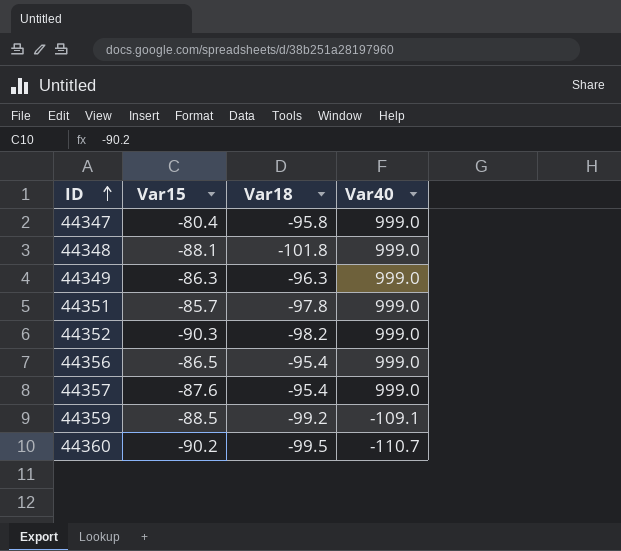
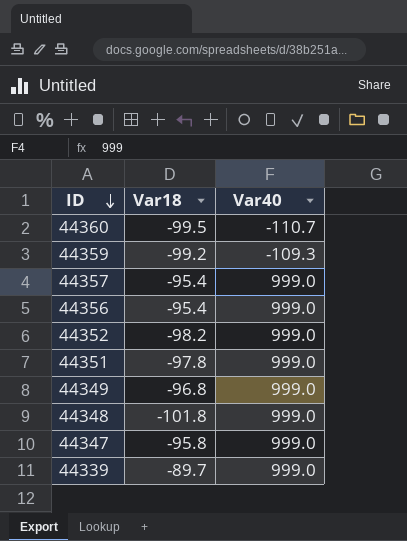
row order: ID ascending -> ID descending
column Var15 | position: 2 -> none
44359 | Var40: -109.1 -> -109.3
44349 | Var18: -96.3 -> -96.8
row 44339: none -> -89.7 | 999.0

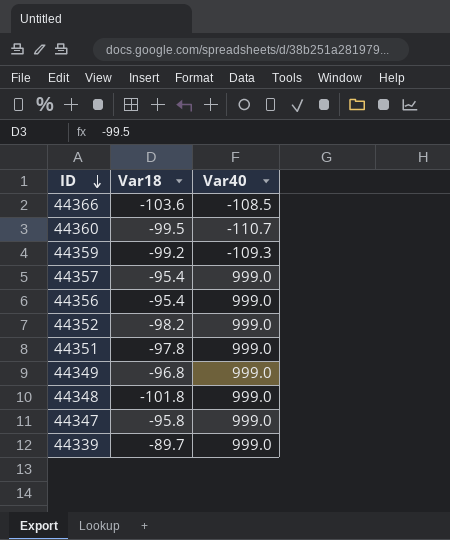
row 44366: none -> -103.6 | -108.5

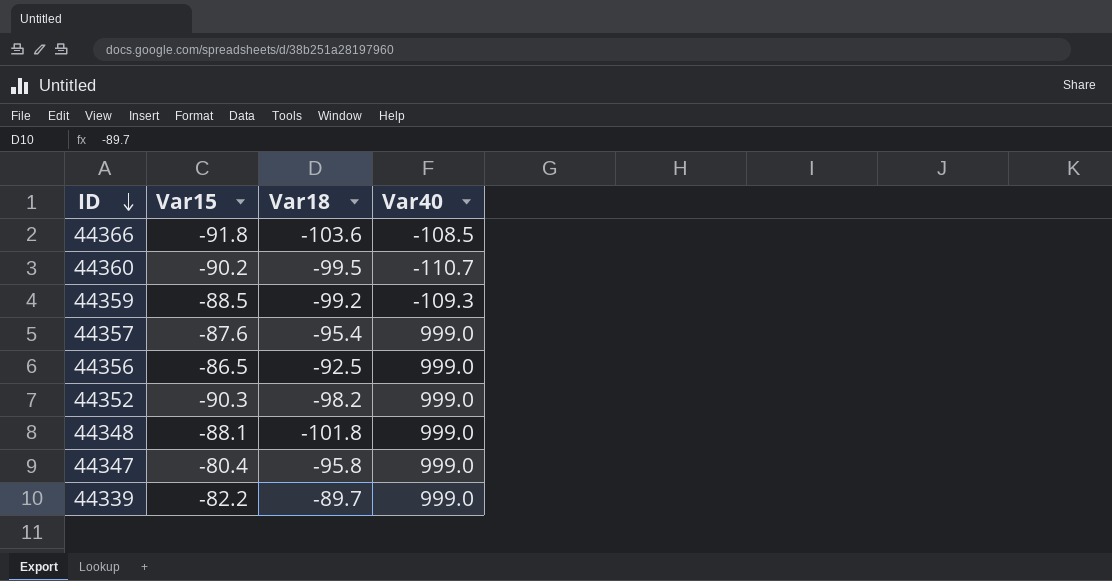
column Var15 | position: none -> 2
row 44351: -97.8 | 999.0 -> none
row 44349: -96.8 | 999.0 -> none
44356 | Var18: -95.4 -> -92.5

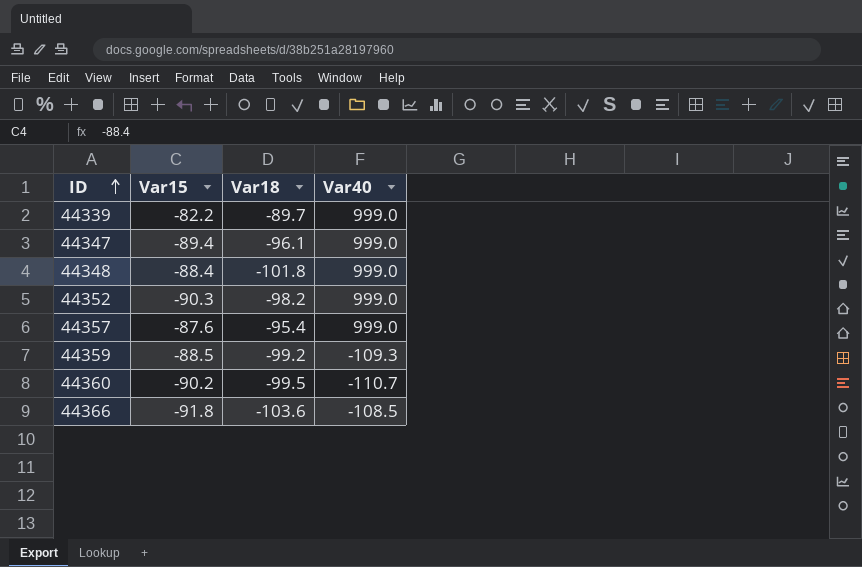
row order: ID descending -> ID ascending
row 44356: -86.5 | -92.5 | 999.0 -> none
44347 | Var15: -80.4 -> -89.4
44347 | Var18: -95.8 -> -96.1
44348 | Var15: -88.1 -> -88.4

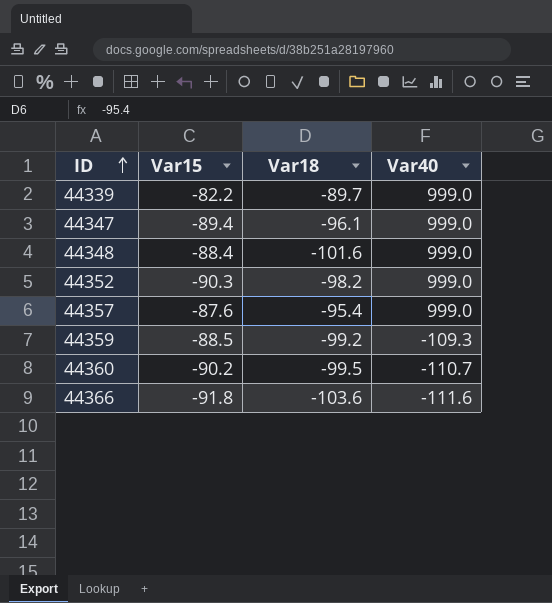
44348 | Var18: -101.8 -> -101.6
44366 | Var40: -108.5 -> -111.6

